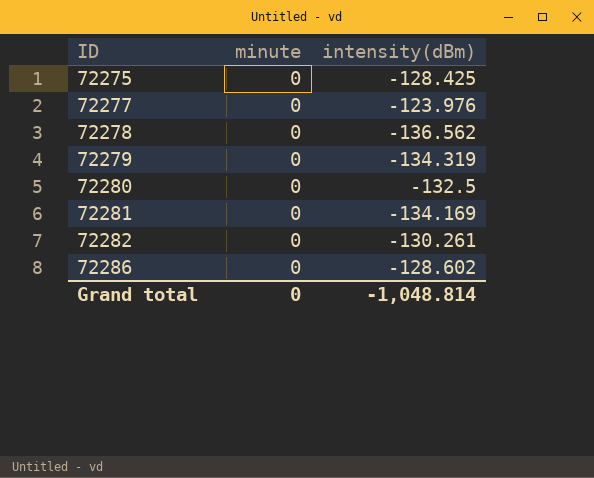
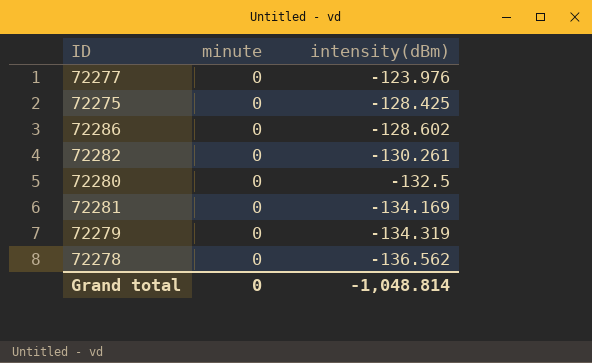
row order: ID ascending -> intensity(dBm) descending

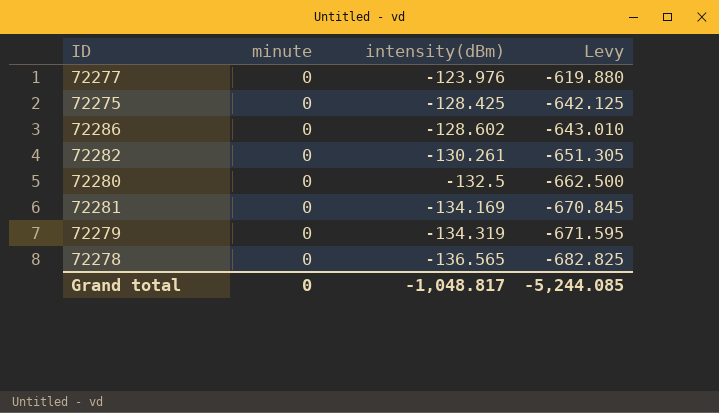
column Levy | formula: none -> [intensity(dBm)] * 5
72278 | intensity(dBm): -136.562 -> -136.565
Grand total | intensity(dBm): -1,048.814 -> -1,048.817

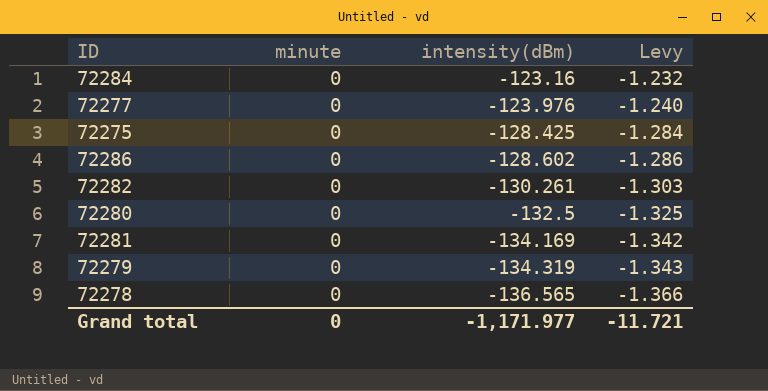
column Levy | formula: [intensity(dBm)] * 5 -> [intensity(dBm)] * 0.01
row 72284: none -> 0 | -123.16 | -1.232
Grand total | intensity(dBm): -1,048.817 -> -1,171.977
Grand total | Levy: -5,244.085 -> -11.721

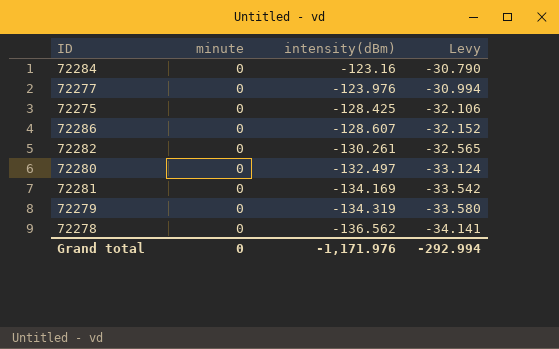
column Levy | formula: [intensity(dBm)] * 0.01 -> [intensity(dBm)] * 0.25
72286 | intensity(dBm): -128.602 -> -128.607
72280 | intensity(dBm): -132.5 -> -132.497
72278 | intensity(dBm): -136.565 -> -136.562
Grand total | intensity(dBm): -1,171.977 -> -1,171.976
Grand total | Levy: -11.721 -> -292.994

